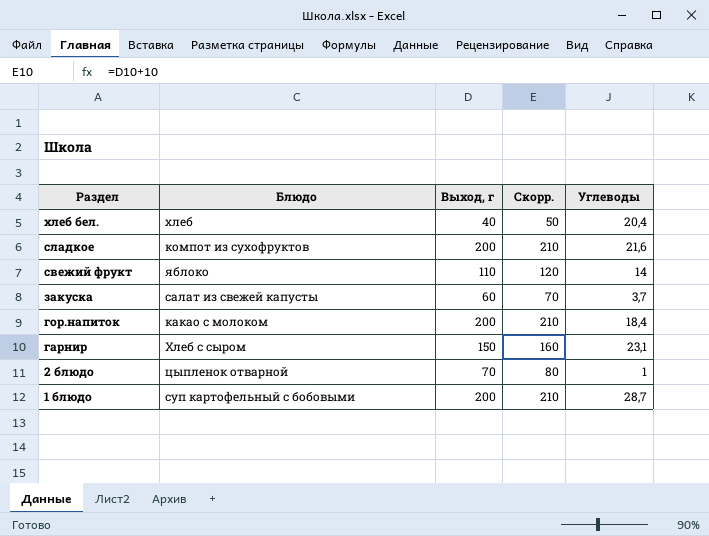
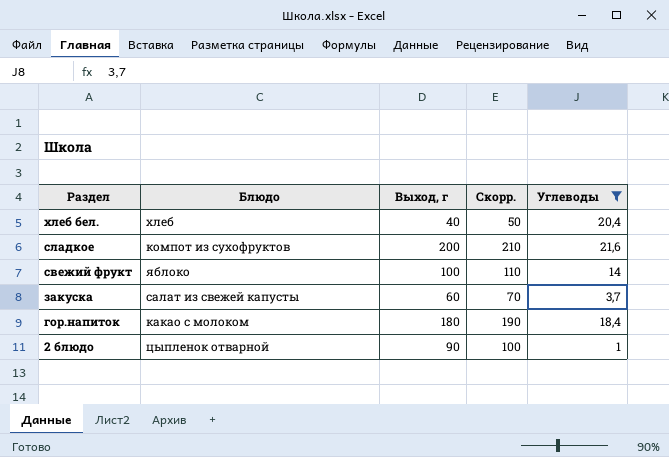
filter: none -> Углеводы <= 21,6
свежий фрукт | Выход, г: 110 -> 100
свежий фрукт | Скорр.: 120 -> 110
гор.напиток | Выход, г: 200 -> 180
гор.напиток | Скорр.: 210 -> 190
2 блюдо | Выход, г: 70 -> 90
2 блюдо | Скорр.: 80 -> 100

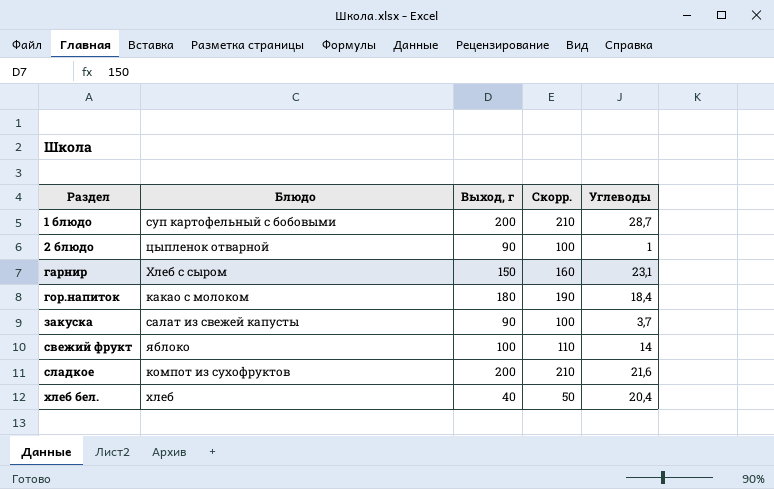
filter: Углеводы <= 21,6 -> none
row order: Раздел descending -> Раздел ascending
закуска | Выход, г: 60 -> 90
закуска | Скорр.: 70 -> 100

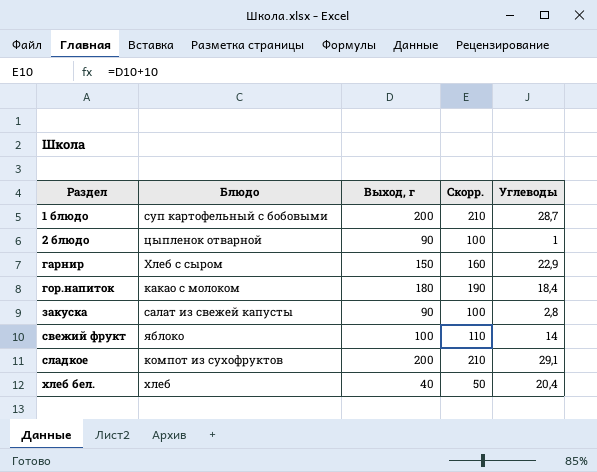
гарнир | Углеводы: 23,1 -> 22,9
закуска | Углеводы: 3,7 -> 2,8
сладкое | Углеводы: 21,6 -> 29,1

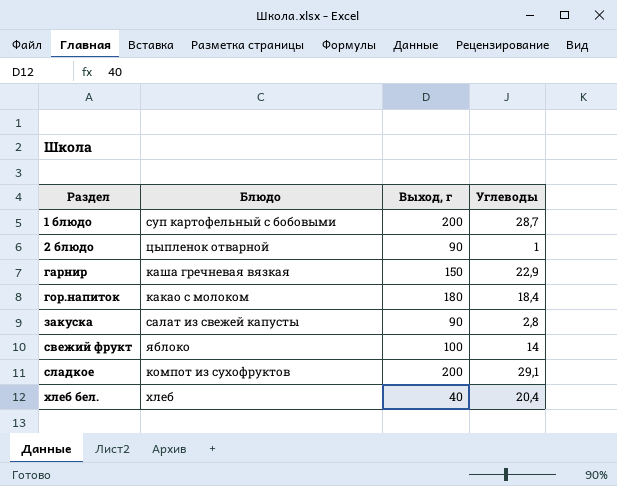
column Скорр. | formula: [Выход, г] + 10 -> none
гарнир | Блюдо: Хлеб с сыром -> каша гречневая вязкая

